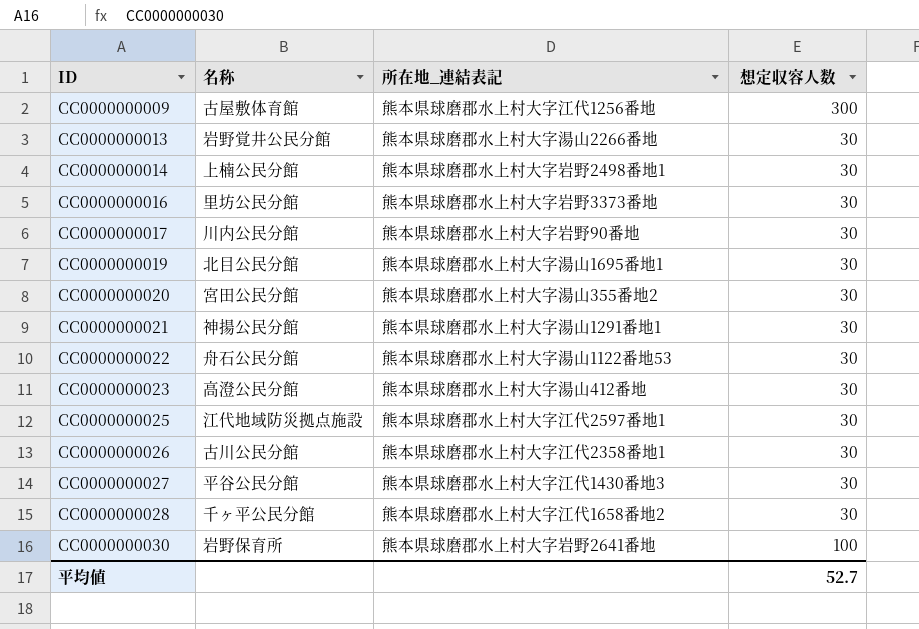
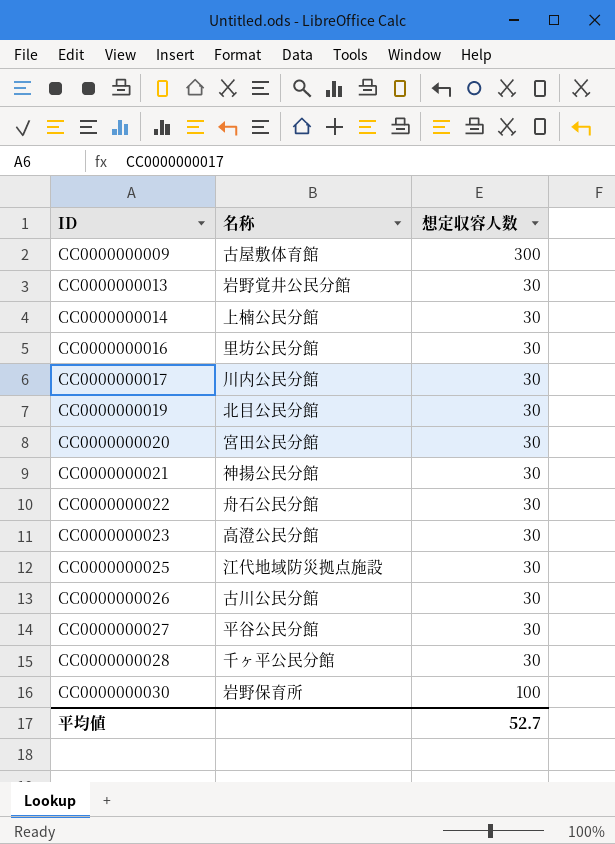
column 所在地_連結表記 | position: 3 -> none

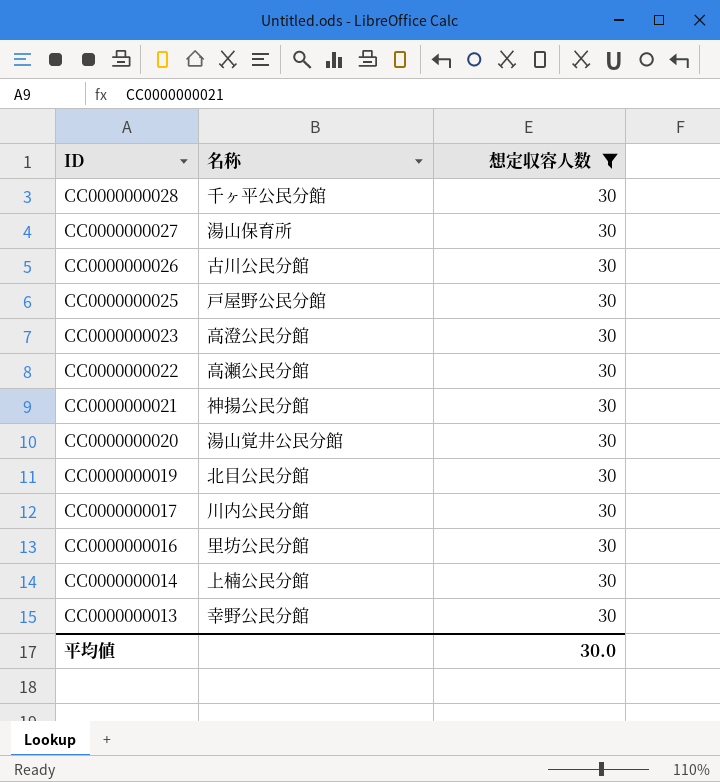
filter: none -> 想定収容人数 = 30
row order: ID ascending -> ID descending
CC0000000027 | 名称: 平谷公民分館 -> 湯山保育所
CC0000000025 | 名称: 江代地域防災拠点施設 -> 戸屋野公民分館
CC0000000022 | 名称: 舟石公民分館 -> 高瀬公民分館
CC0000000020 | 名称: 宮田公民分館 -> 湯山覚井公民分館
CC0000000013 | 名称: 岩野覚井公民分館 -> 幸野公民分館
平均値 | 想定収容人数: 52.7 -> 30.0

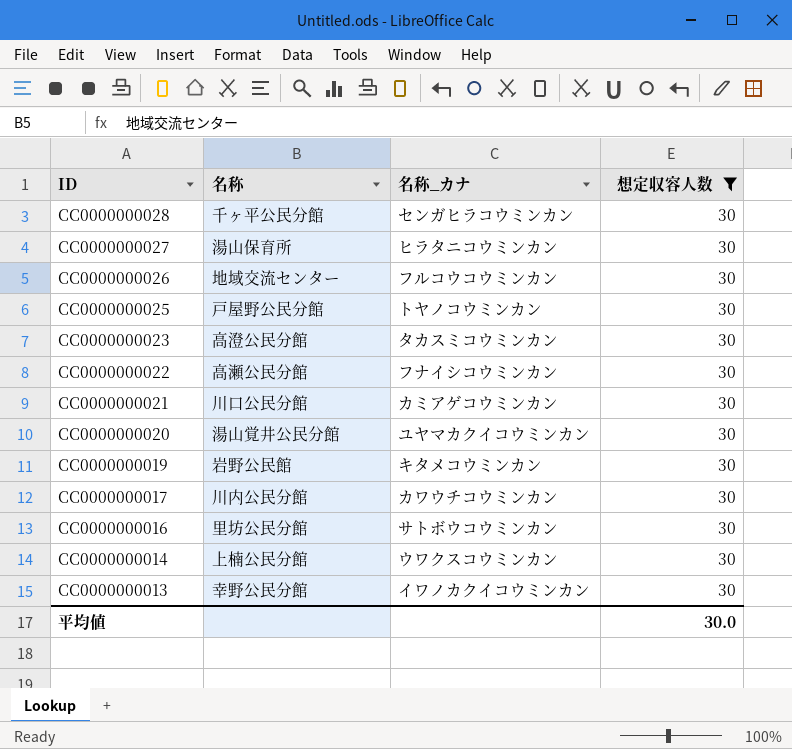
column 名称_カナ | position: none -> 3
CC0000000026 | 名称: 古川公民分館 -> 地域交流センター
CC0000000021 | 名称: 神揚公民分館 -> 川口公民分館
CC0000000019 | 名称: 北目公民分館 -> 岩野公民館

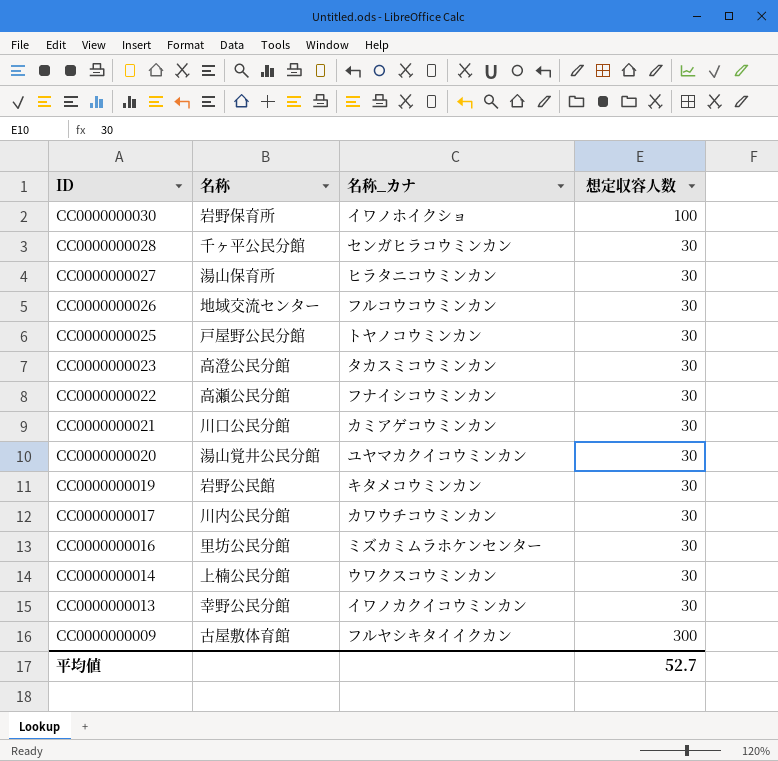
filter: 想定収容人数 = 30 -> none
CC0000000016 | 名称_カナ: サトボウコウミンカン -> ミズカミムラホケンセンター
平均値 | 想定収容人数: 30.0 -> 52.7

